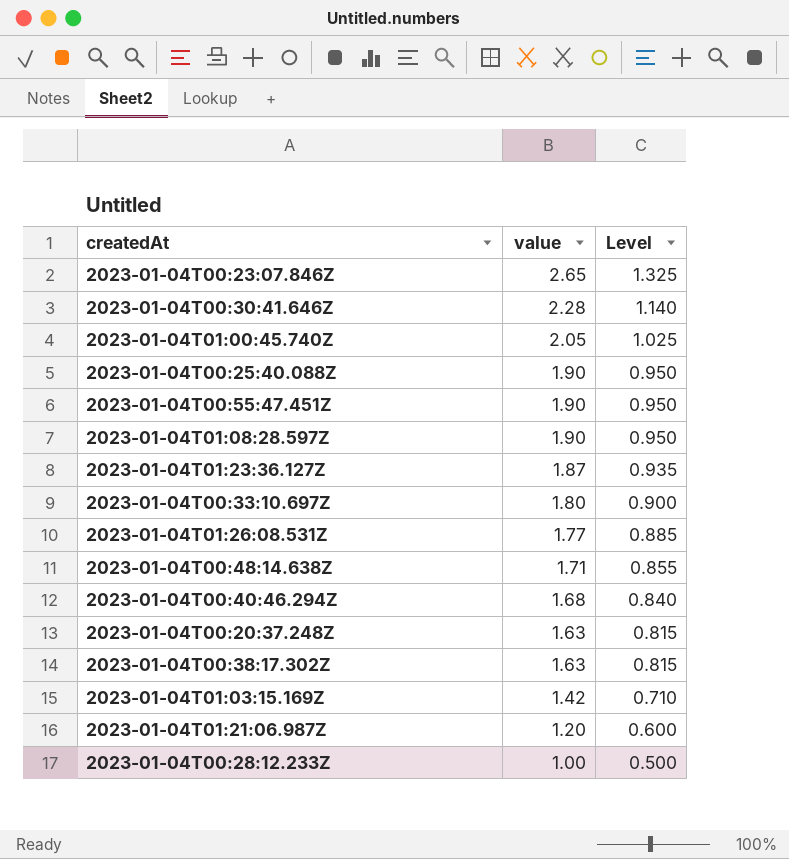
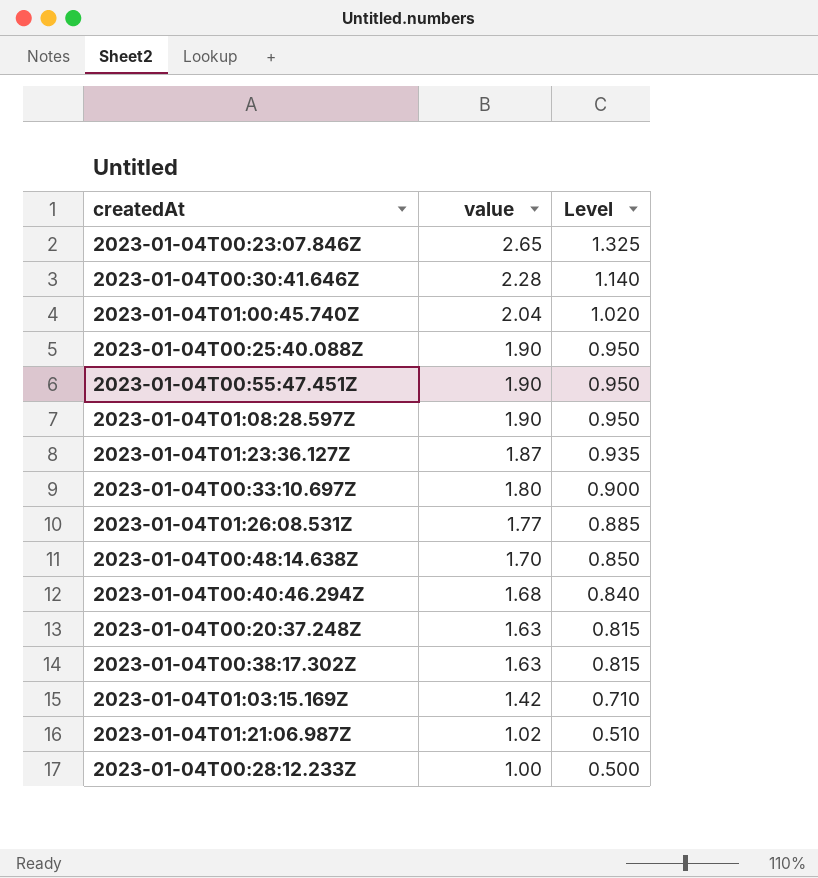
2023-01-04T01:00:45.740Z | value: 2.05 -> 2.04
2023-01-04T01:00:45.740Z | Level: 1.025 -> 1.020
2023-01-04T00:48:14.638Z | value: 1.71 -> 1.70
2023-01-04T00:48:14.638Z | Level: 0.855 -> 0.850
2023-01-04T01:21:06.987Z | value: 1.20 -> 1.02
2023-01-04T01:21:06.987Z | Level: 0.600 -> 0.510

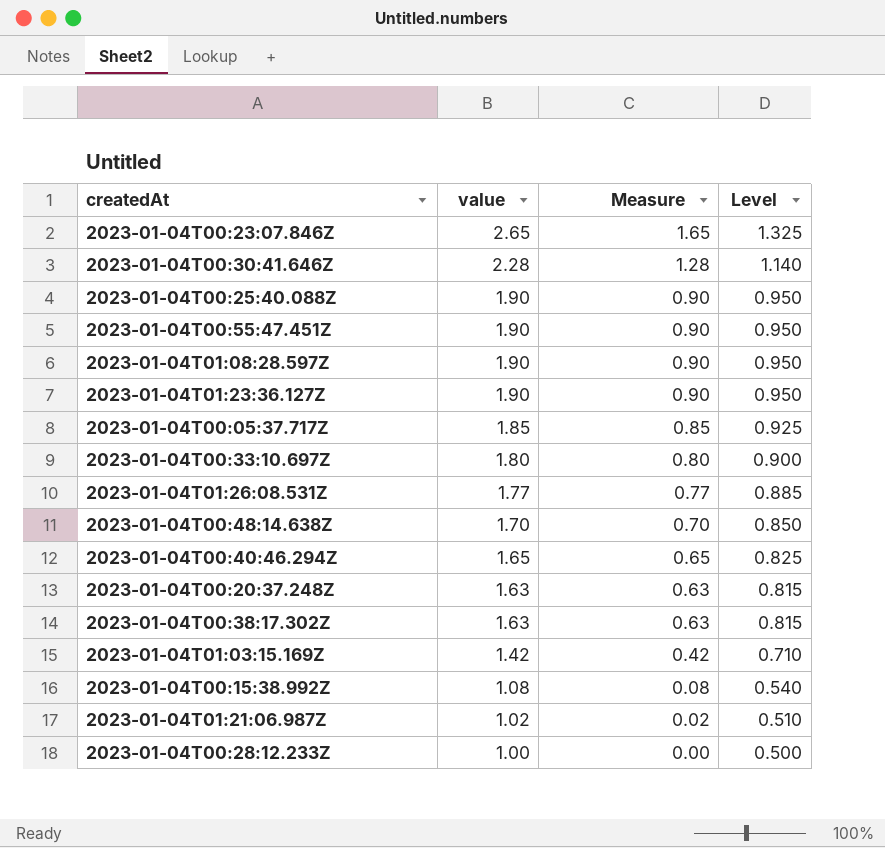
column Measure | formula: none -> [value] - 1
row 2023-01-04T01:00:45.740Z: 2.04 | 1.020 -> none
2023-01-04T01:23:36.127Z | value: 1.87 -> 1.90
2023-01-04T01:23:36.127Z | Level: 0.935 -> 0.950
row 2023-01-04T00:05:37.717Z: none -> 1.85 | 0.85 | 0.925
2023-01-04T00:40:46.294Z | value: 1.68 -> 1.65
2023-01-04T00:40:46.294Z | Level: 0.840 -> 0.825
row 2023-01-04T00:15:38.992Z: none -> 1.08 | 0.08 | 0.540

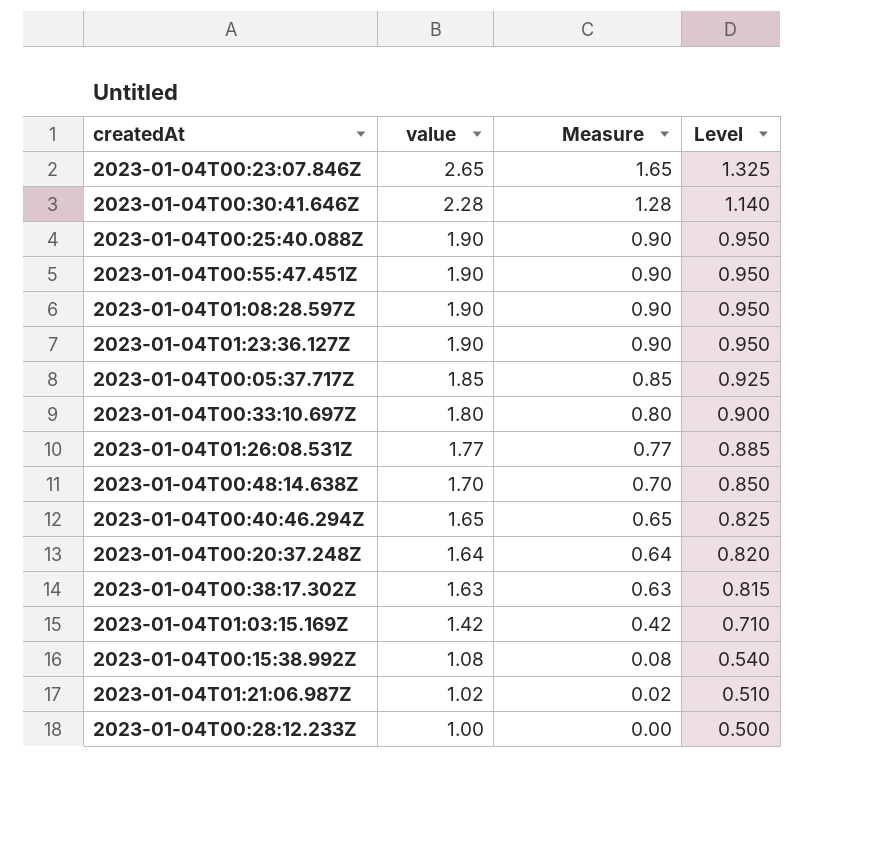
2023-01-04T00:20:37.248Z | value: 1.63 -> 1.64
2023-01-04T00:20:37.248Z | Measure: 0.63 -> 0.64
2023-01-04T00:20:37.248Z | Level: 0.815 -> 0.820

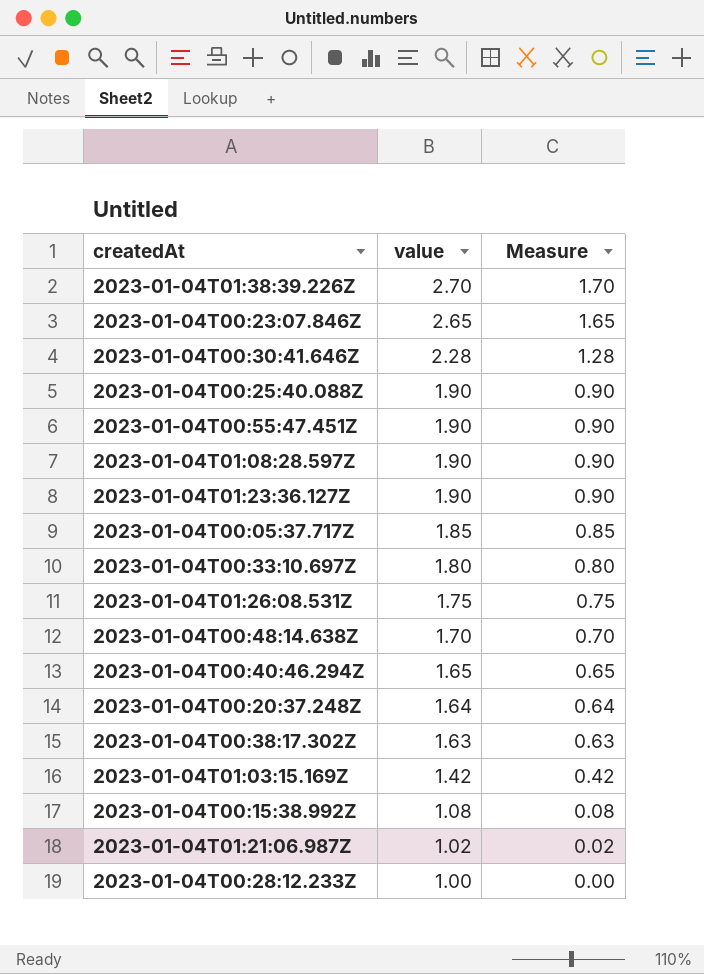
column Level | formula: [value] * 0.5 -> none
row 2023-01-04T01:38:39.226Z: none -> 2.70 | 1.70
2023-01-04T01:26:08.531Z | value: 1.77 -> 1.75
2023-01-04T01:26:08.531Z | Measure: 0.77 -> 0.75

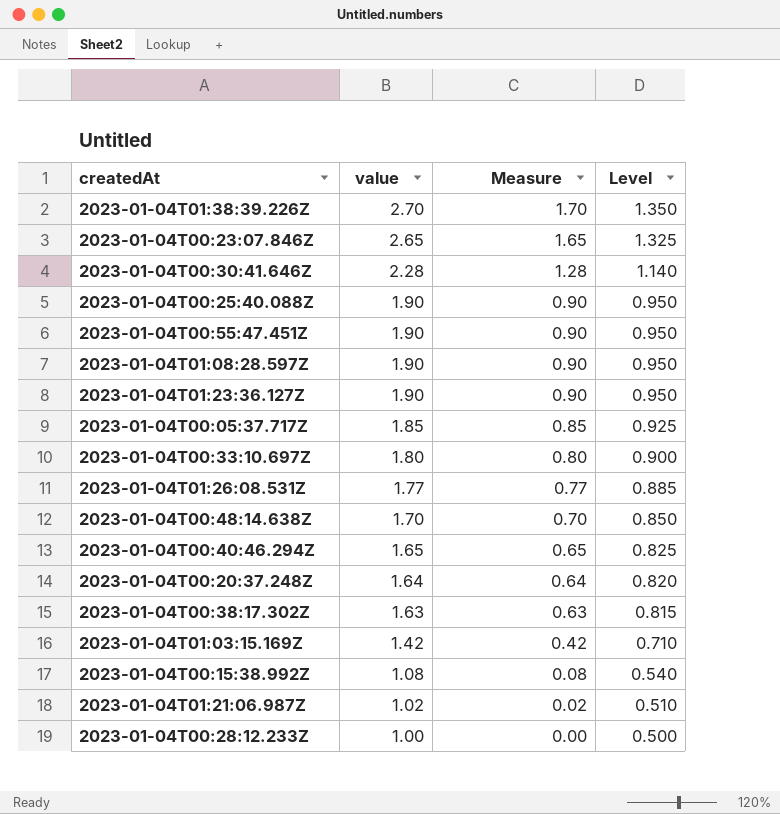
column Level | formula: none -> [value] * 0.5
2023-01-04T01:26:08.531Z | value: 1.75 -> 1.77
2023-01-04T01:26:08.531Z | Measure: 0.75 -> 0.77

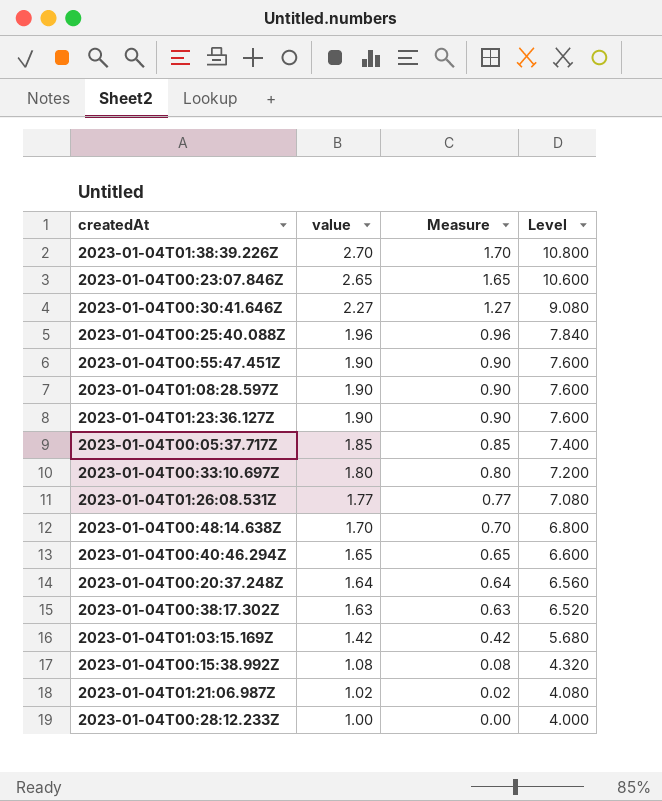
column Level | formula: [value] * 0.5 -> [value] * 4
2023-01-04T00:30:41.646Z | value: 2.28 -> 2.27
2023-01-04T00:30:41.646Z | Measure: 1.28 -> 1.27
2023-01-04T00:25:40.088Z | value: 1.90 -> 1.96
2023-01-04T00:25:40.088Z | Measure: 0.90 -> 0.96

